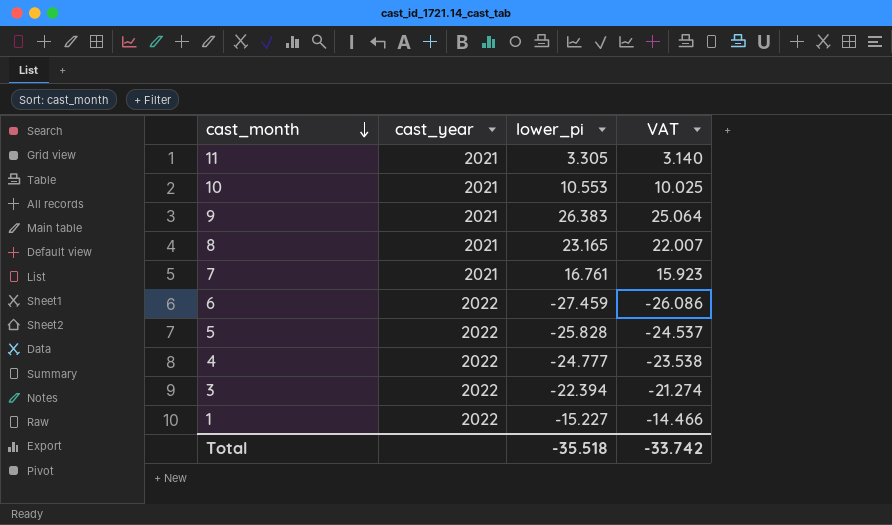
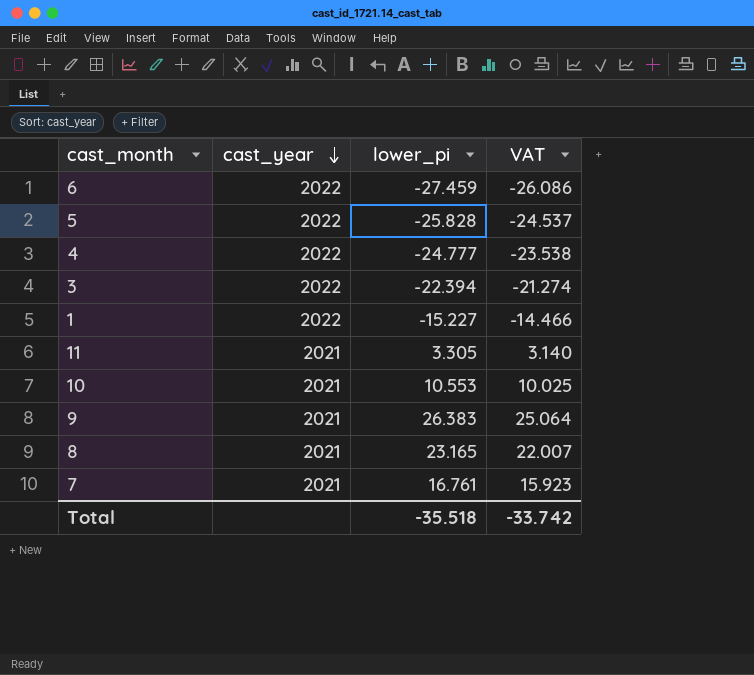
row order: cast_month descending -> cast_year descending

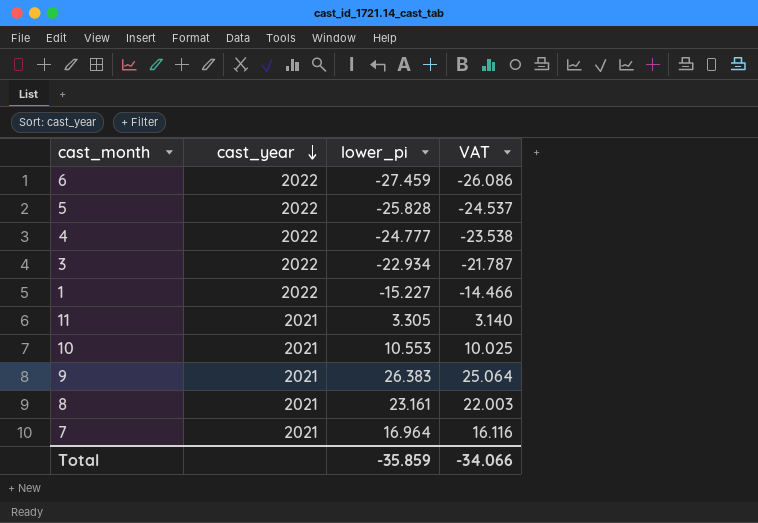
3 | lower_pi: -22.394 -> -22.934
3 | VAT: -21.274 -> -21.787
8 | lower_pi: 23.165 -> 23.161
8 | VAT: 22.007 -> 22.003
7 | lower_pi: 16.761 -> 16.964
7 | VAT: 15.923 -> 16.116
Total | lower_pi: -35.518 -> -35.859
Total | VAT: -33.742 -> -34.066

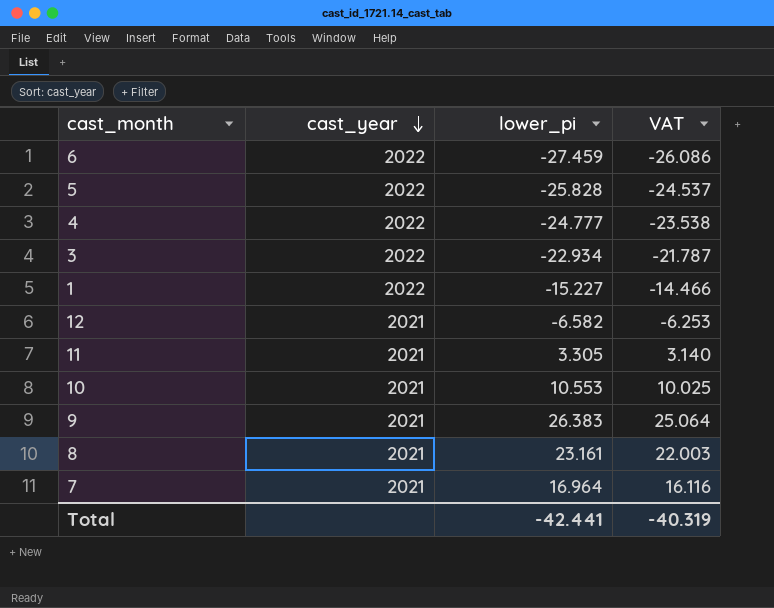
row 12: none -> 2021 | -6.582 | -6.253
Total | lower_pi: -35.859 -> -42.441
Total | VAT: -34.066 -> -40.319

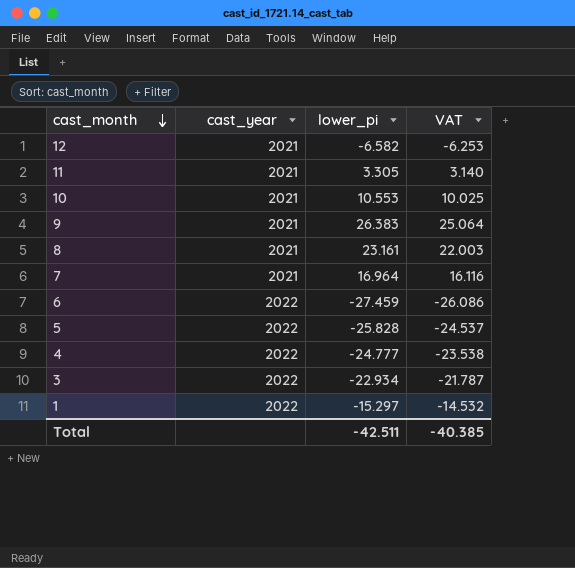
row order: cast_year descending -> cast_month descending
1 | lower_pi: -15.227 -> -15.297
1 | VAT: -14.466 -> -14.532
Total | lower_pi: -42.441 -> -42.511
Total | VAT: -40.319 -> -40.385

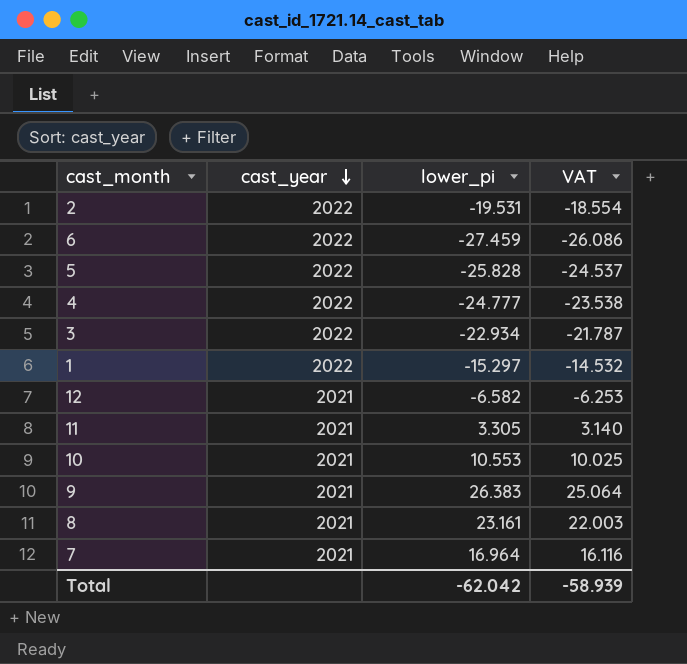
row order: cast_month descending -> cast_year descending
row 2: none -> 2022 | -19.531 | -18.554
Total | lower_pi: -42.511 -> -62.042
Total | VAT: -40.385 -> -58.939

